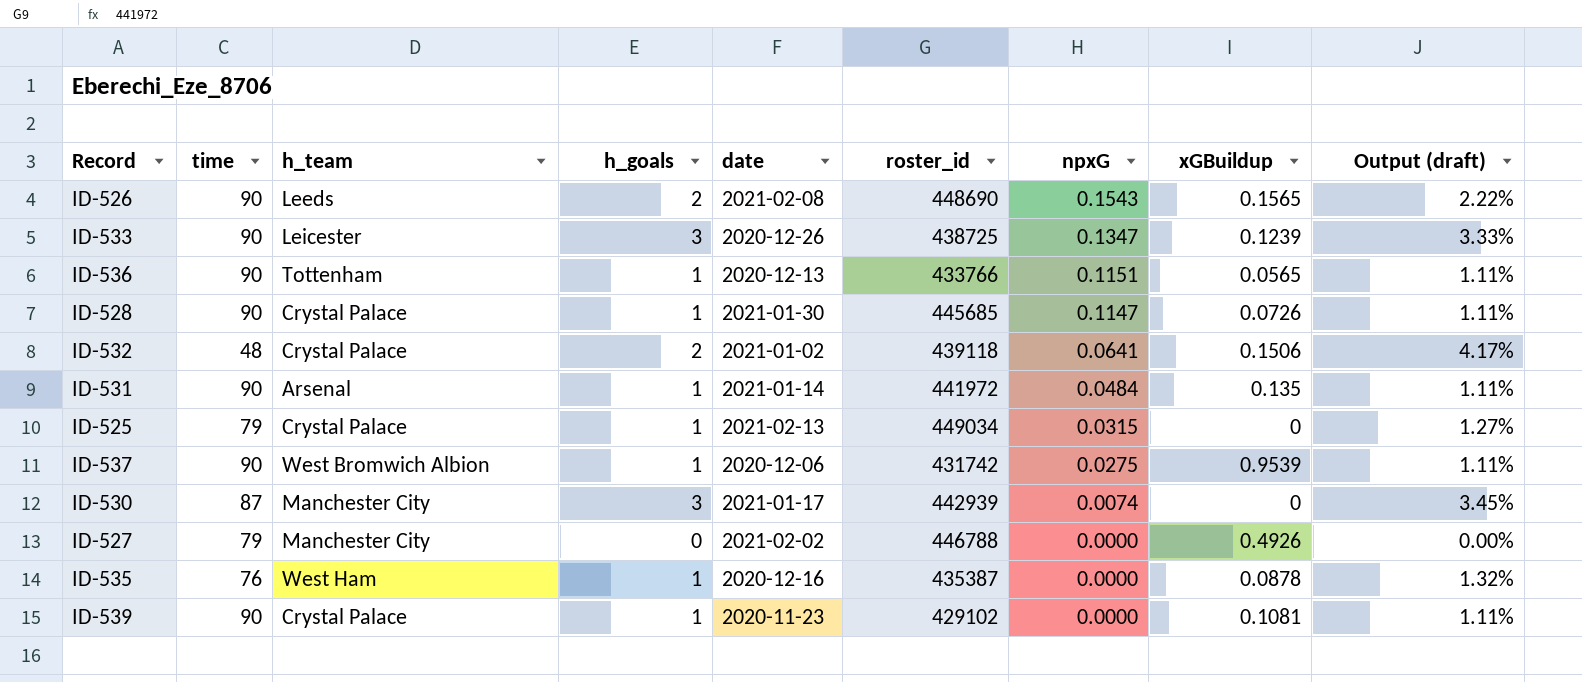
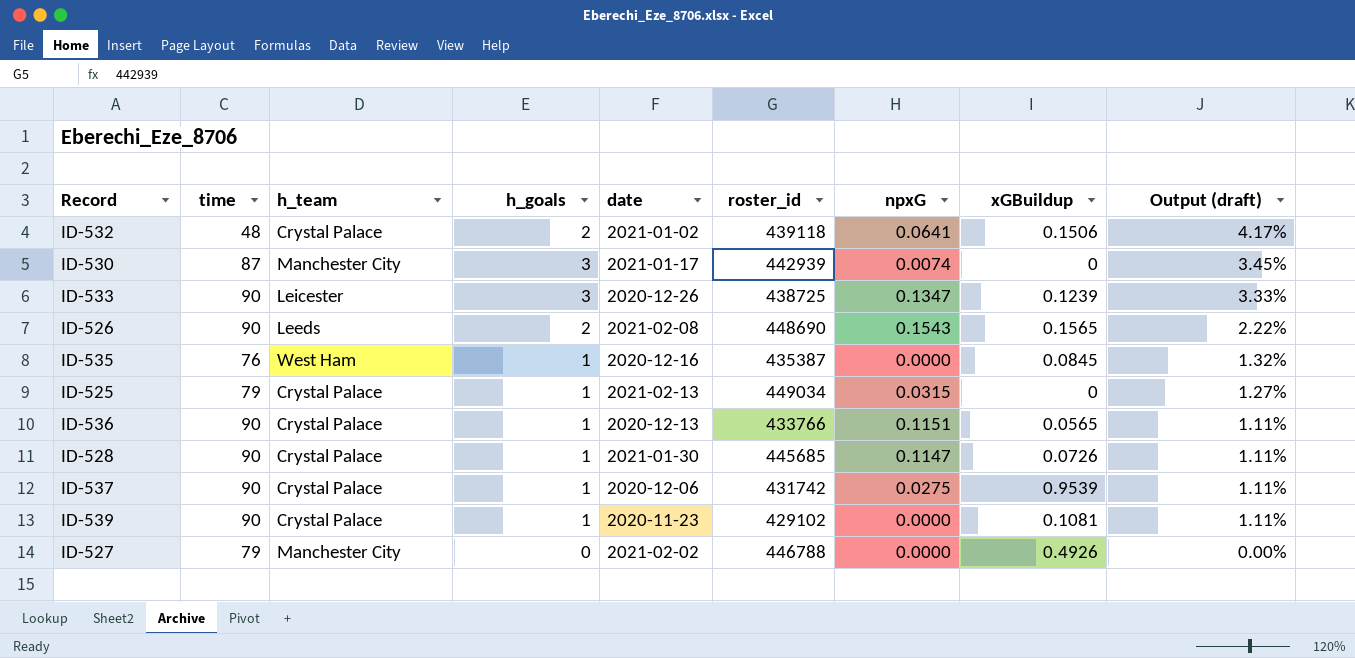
row order: npxG descending -> Output (draft) descending
row ID-531: 90 | Arsenal | 1 | 2021-01-14 | 441972 | 0.0484 | 0.135 | 1.11% -> none
ID-535 | xGBuildup: 0.0878 -> 0.0845
ID-536 | h_team: Tottenham -> Crystal Palace
ID-537 | h_team: West Bromwich Albion -> Crystal Palace

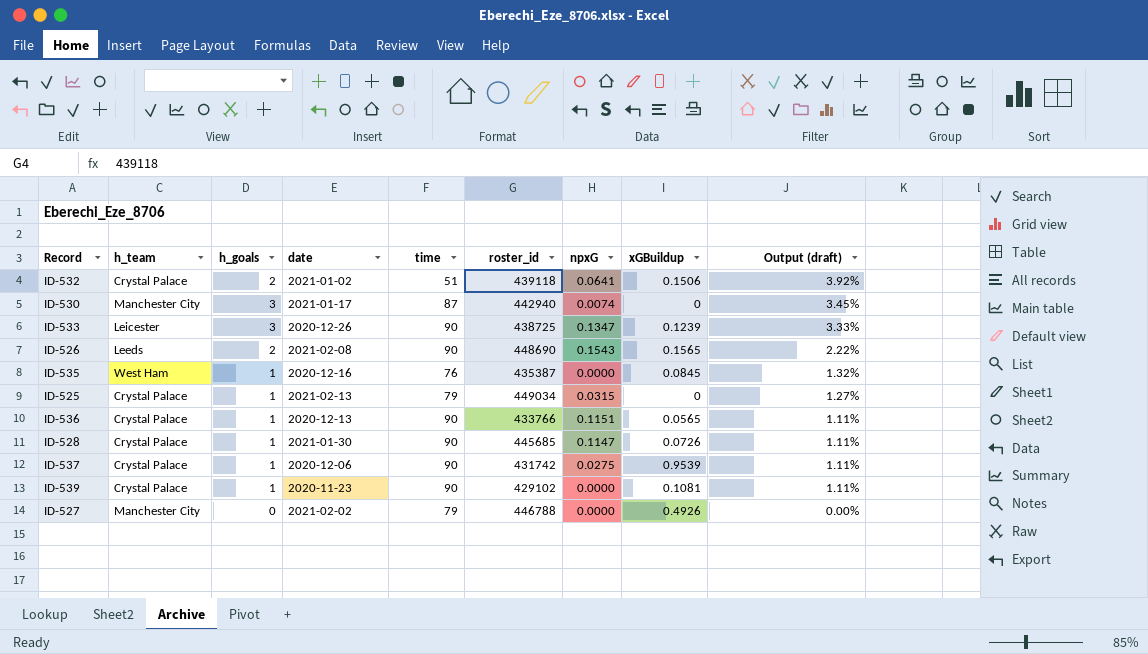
column time | position: 2 -> 5
ID-532 | time: 48 -> 51
ID-532 | Output (draft): 4.17% -> 3.92%
ID-530 | roster_id: 442939 -> 442940

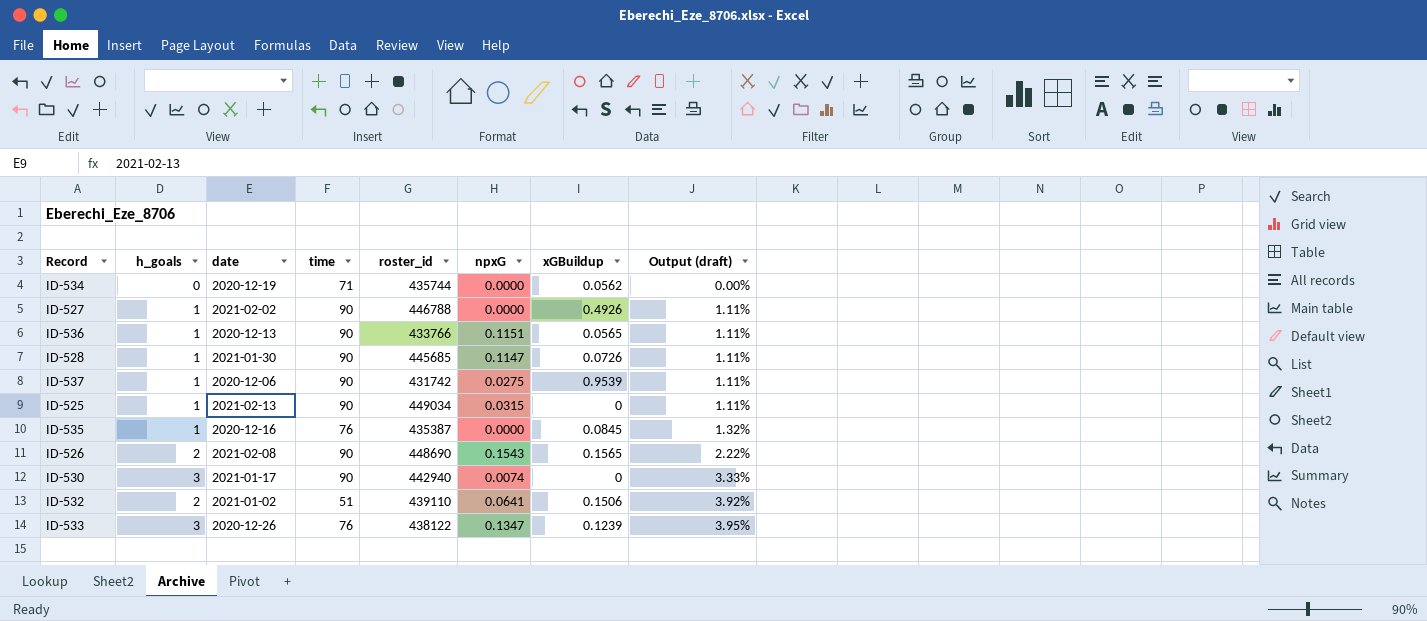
row order: Output (draft) descending -> Output (draft) ascending
column h_team | position: 2 -> none
row ID-539: Crystal Palace | 1 | 2020-11-23 | 90 | 429102 | 0.0000 | 0.1081 | 1.11% -> none
row ID-534: none -> 0 | 2020-12-19 | 71 | 435744 | 0.0000 | 0.0562 | 0.00%
ID-527 | h_goals: 0 -> 1
ID-527 | time: 79 -> 90
ID-527 | Output (draft): 0.00% -> 1.11%
ID-525 | time: 79 -> 90
ID-525 | Output (draft): 1.27% -> 1.11%
ID-530 | time: 87 -> 90
ID-530 | Output (draft): 3.45% -> 3.33%
ID-532 | roster_id: 439118 -> 439110
ID-533 | time: 90 -> 76
ID-533 | roster_id: 438725 -> 438122
ID-533 | Output (draft): 3.33% -> 3.95%

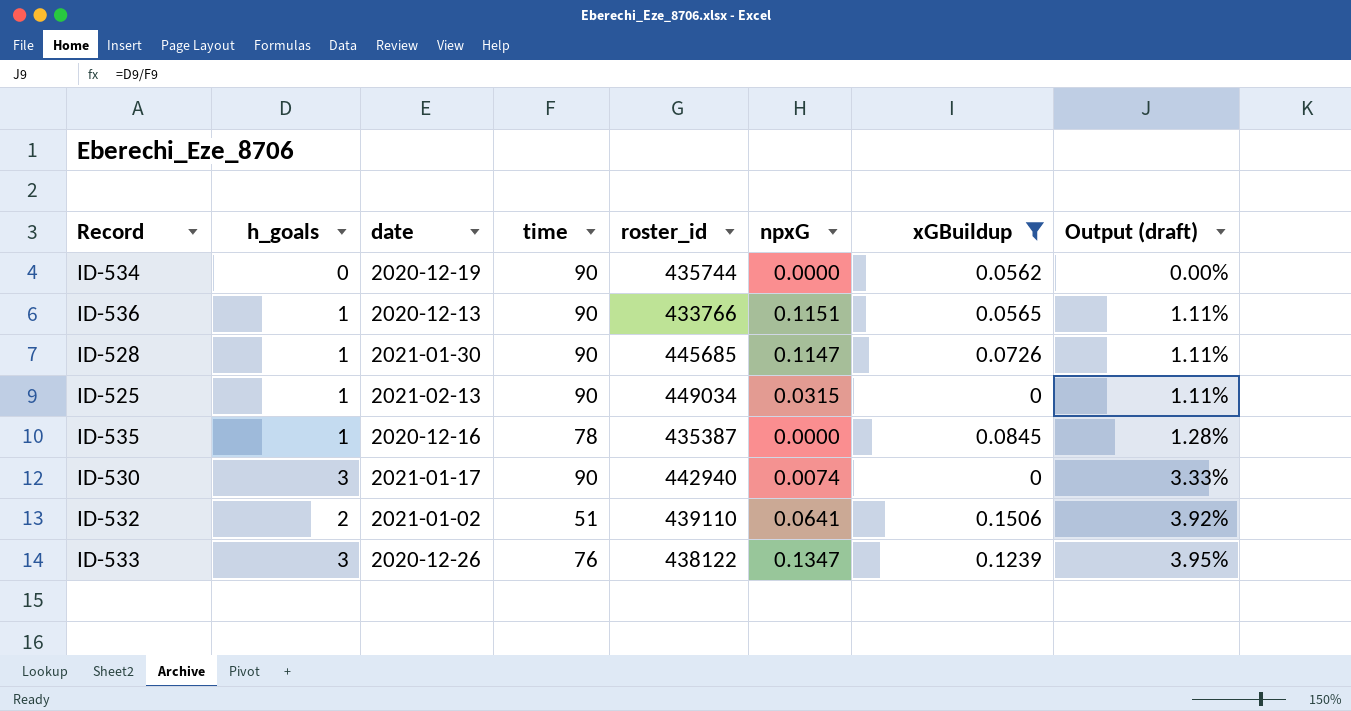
filter: none -> xGBuildup <= 0.1506
ID-534 | time: 71 -> 90
ID-535 | time: 76 -> 78
ID-535 | Output (draft): 1.32% -> 1.28%

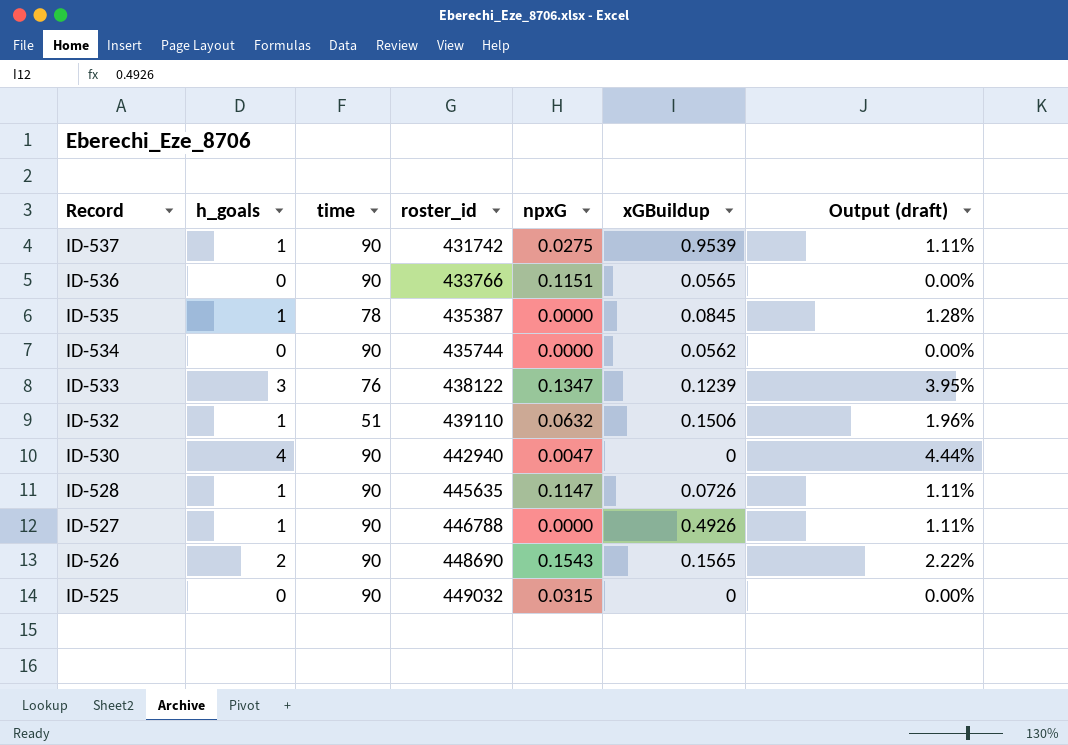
filter: xGBuildup <= 0.1506 -> none
row order: Output (draft) ascending -> Record descending
column date | position: 3 -> none
ID-536 | h_goals: 1 -> 0
ID-536 | Output (draft): 1.11% -> 0.00%
ID-532 | h_goals: 2 -> 1
ID-532 | npxG: 0.0641 -> 0.0632
ID-532 | Output (draft): 3.92% -> 1.96%
ID-530 | h_goals: 3 -> 4
ID-530 | npxG: 0.0074 -> 0.0047
ID-530 | Output (draft): 3.33% -> 4.44%
ID-528 | roster_id: 445685 -> 445635
ID-525 | h_goals: 1 -> 0
ID-525 | roster_id: 449034 -> 449032
ID-525 | Output (draft): 1.11% -> 0.00%

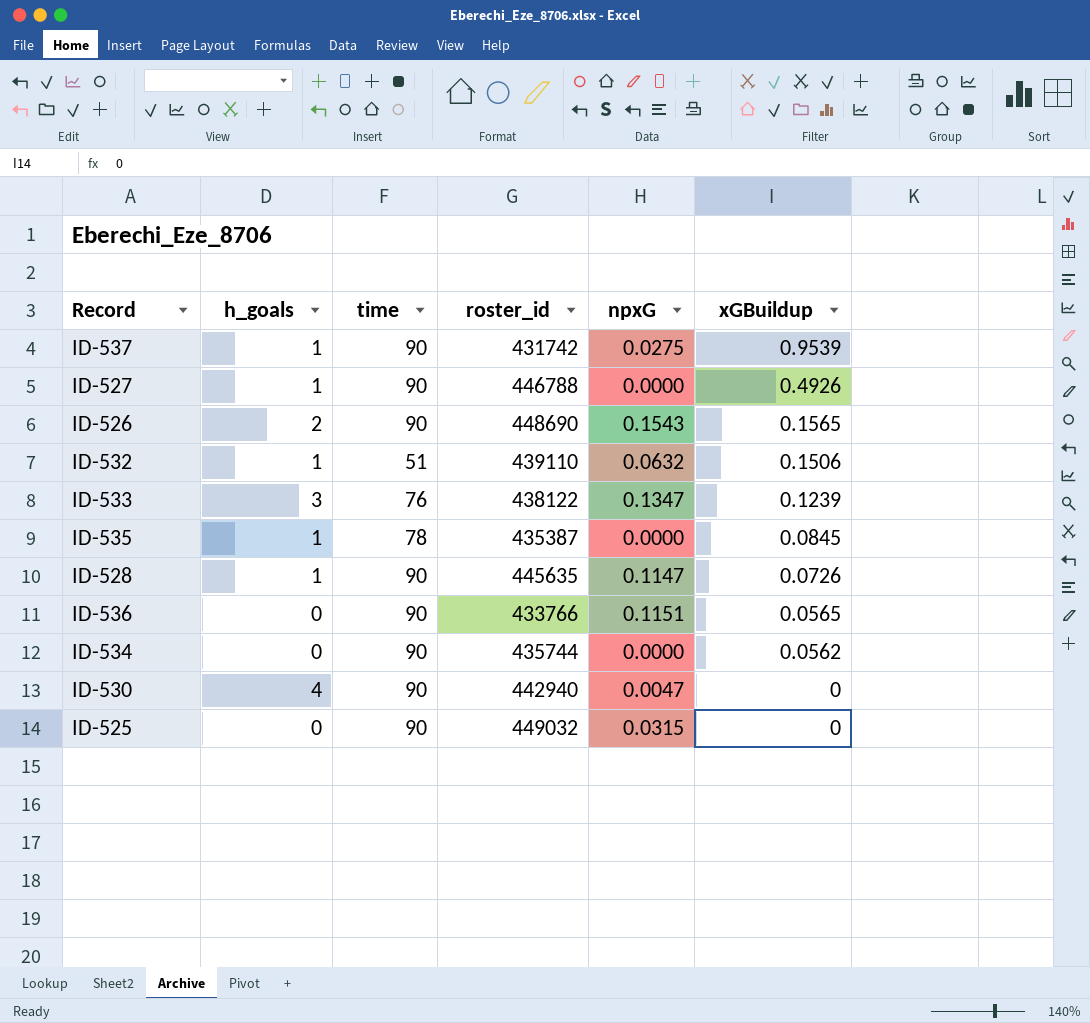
row order: Record descending -> xGBuildup descending
column Output (draft) | formula: [h_goals] / [time] -> none

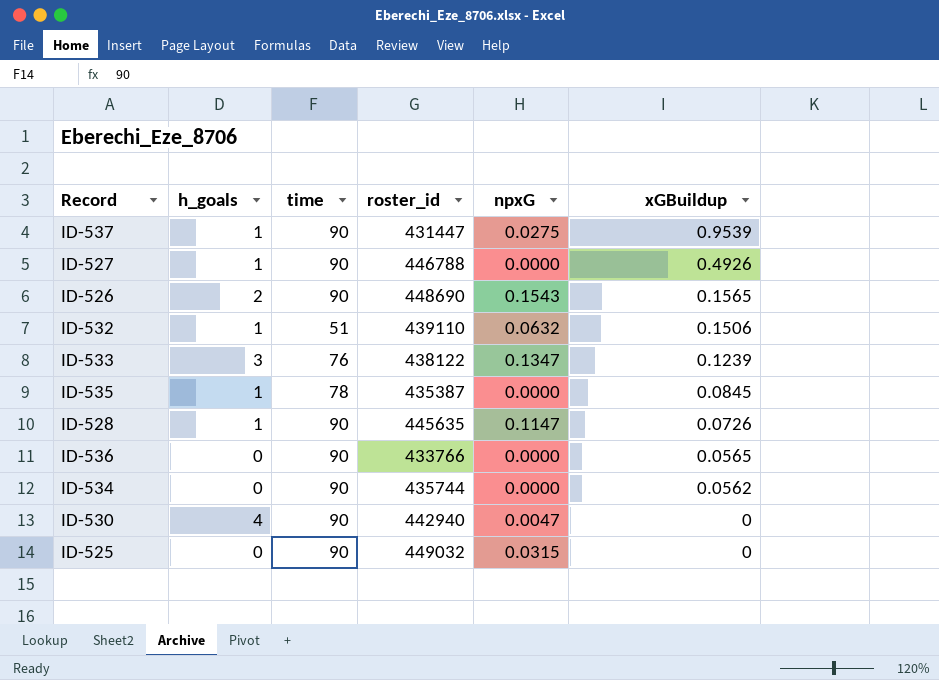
ID-537 | roster_id: 431742 -> 431447
ID-536 | npxG: 0.1151 -> 0.0000

